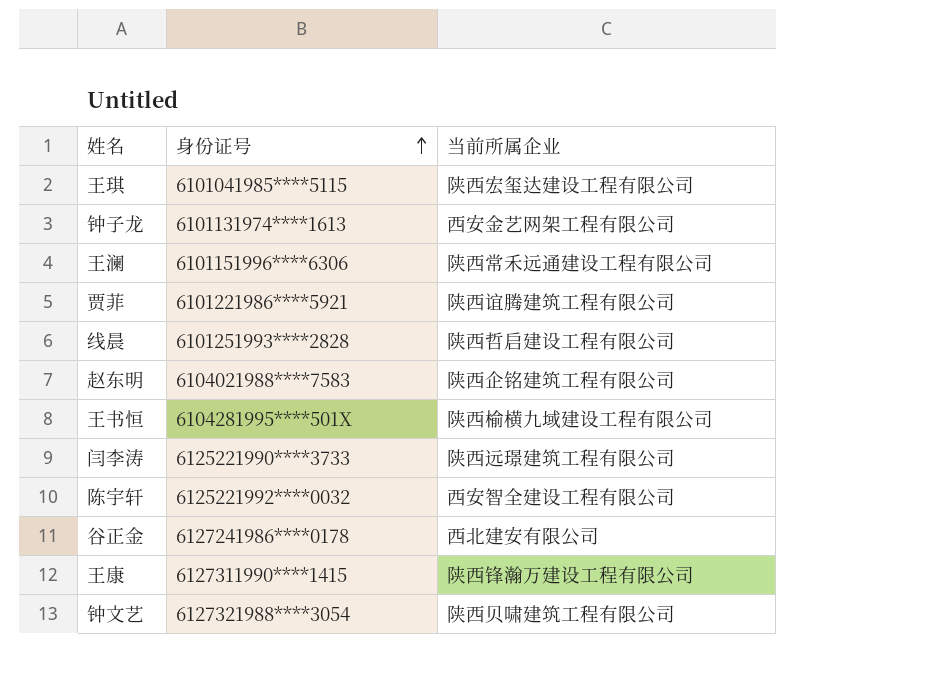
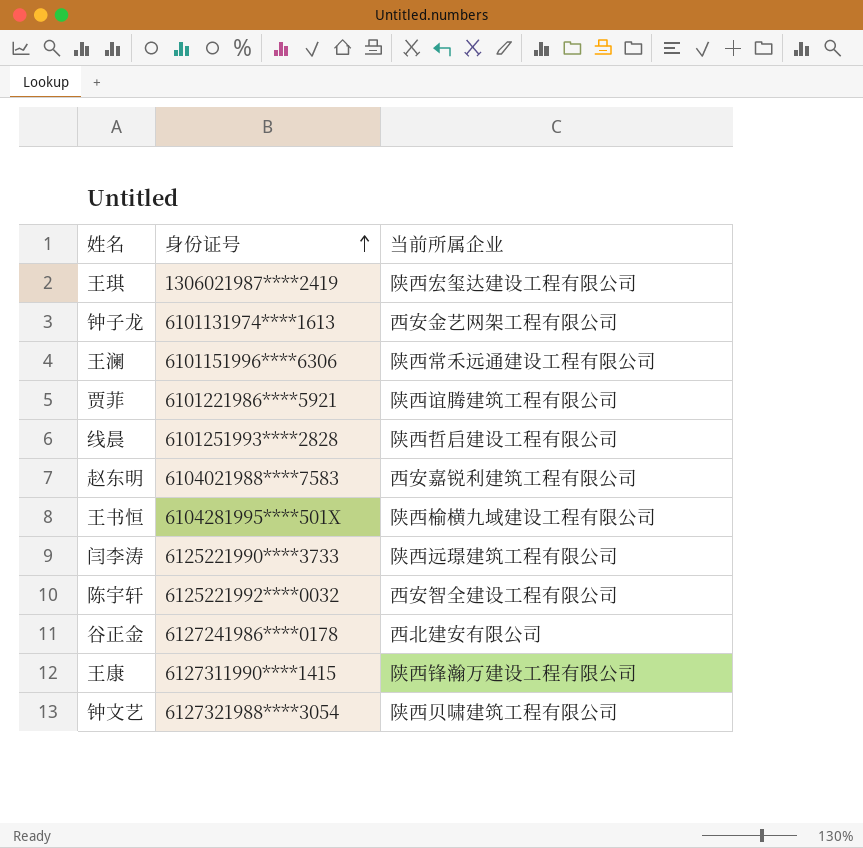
王琪 | 身份证号: 6101041985****5115 -> 1306021987****2419
赵东明 | 当前所属企业: 陕西企铭建筑工程有限公司 -> 西安嘉锐利建筑工程有限公司

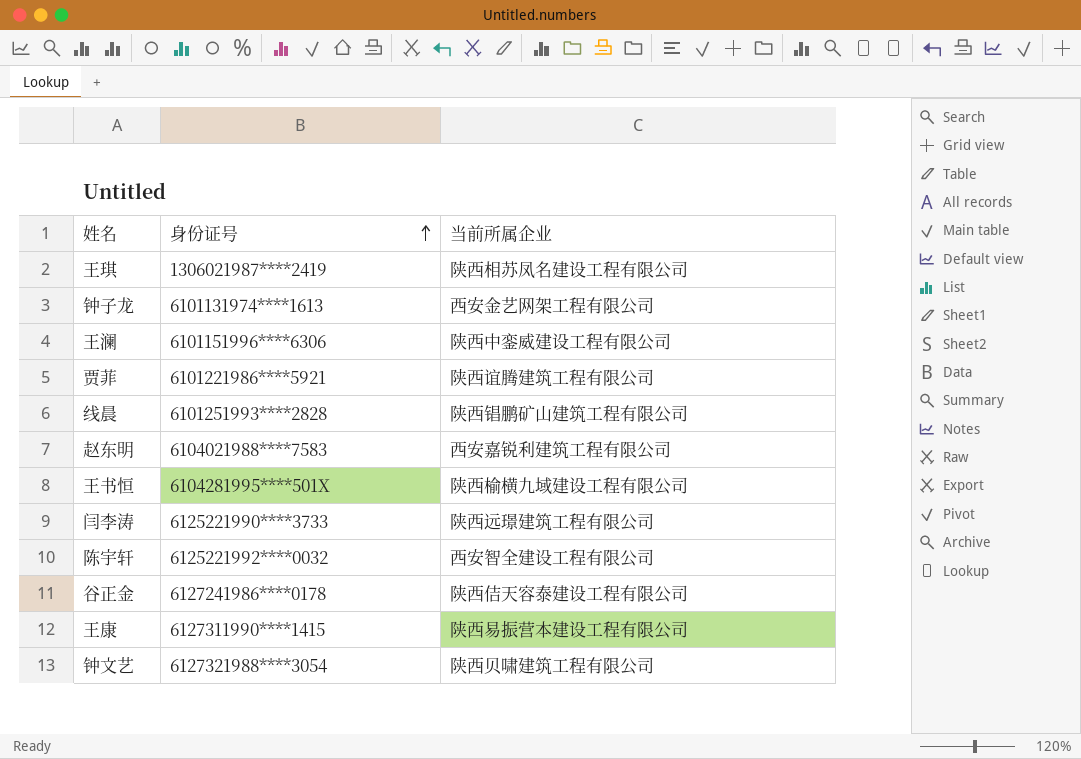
王琪 | 当前所属企业: 陕西宏玺达建设工程有限公司 -> 陕西相苏凤名建设工程有限公司
王澜 | 当前所属企业: 陕西常禾远通建设工程有限公司 -> 陕西中銮威建设工程有限公司
线晨 | 当前所属企业: 陕西哲启建设工程有限公司 -> 陕西锠鹏矿山建筑工程有限公司
谷正金 | 当前所属企业: 西北建安有限公司 -> 陕西佶天容泰建设工程有限公司
王康 | 当前所属企业: 陕西锋瀚万建设工程有限公司 -> 陕西易振营本建设工程有限公司

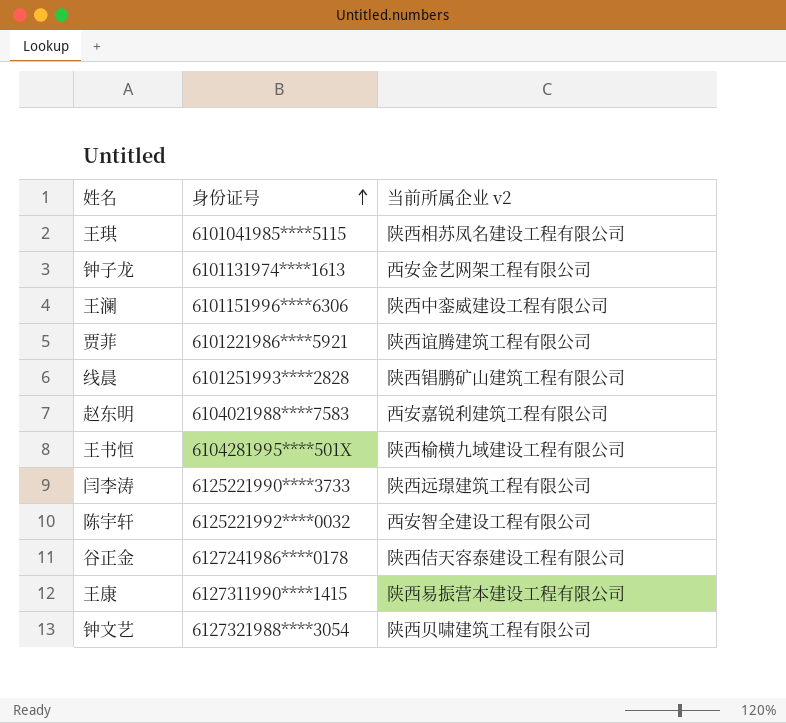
column name: 当前所属企业 -> 当前所属企业 v2
王琪 | 身份证号: 1306021987****2419 -> 6101041985****5115

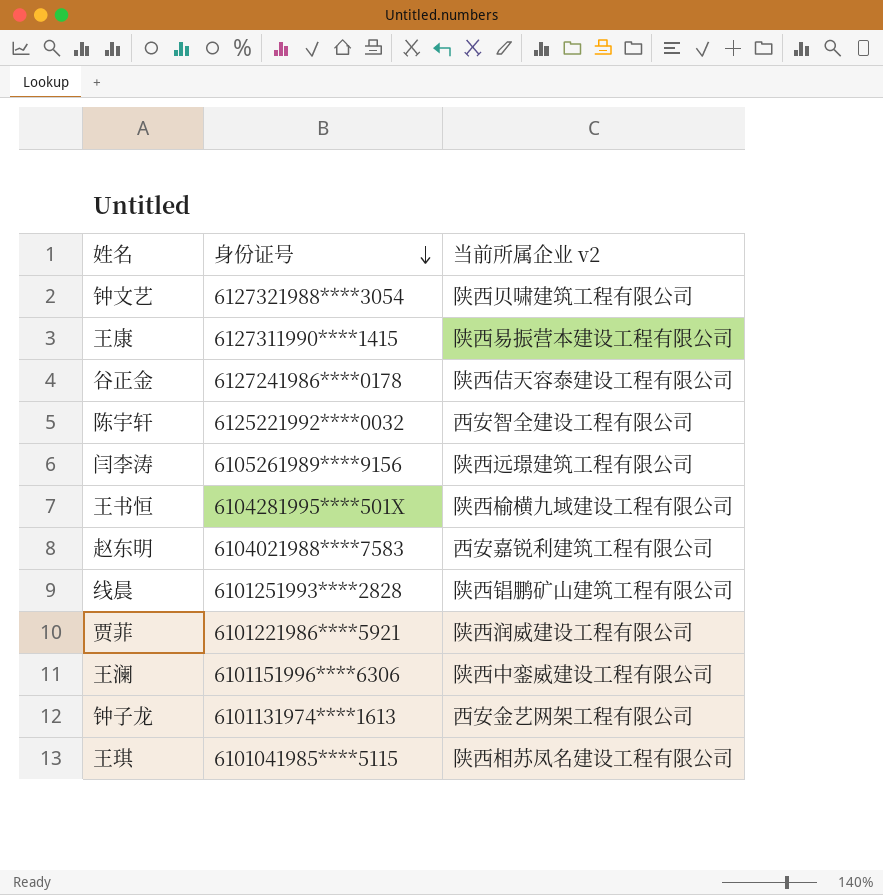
row order: 身份证号 ascending -> 身份证号 descending
闫李涛 | 身份证号: 6125221990****3733 -> 6105261989****9156
贾菲 | 当前所属企业 v2: 陕西谊腾建筑工程有限公司 -> 陕西润威建设工程有限公司

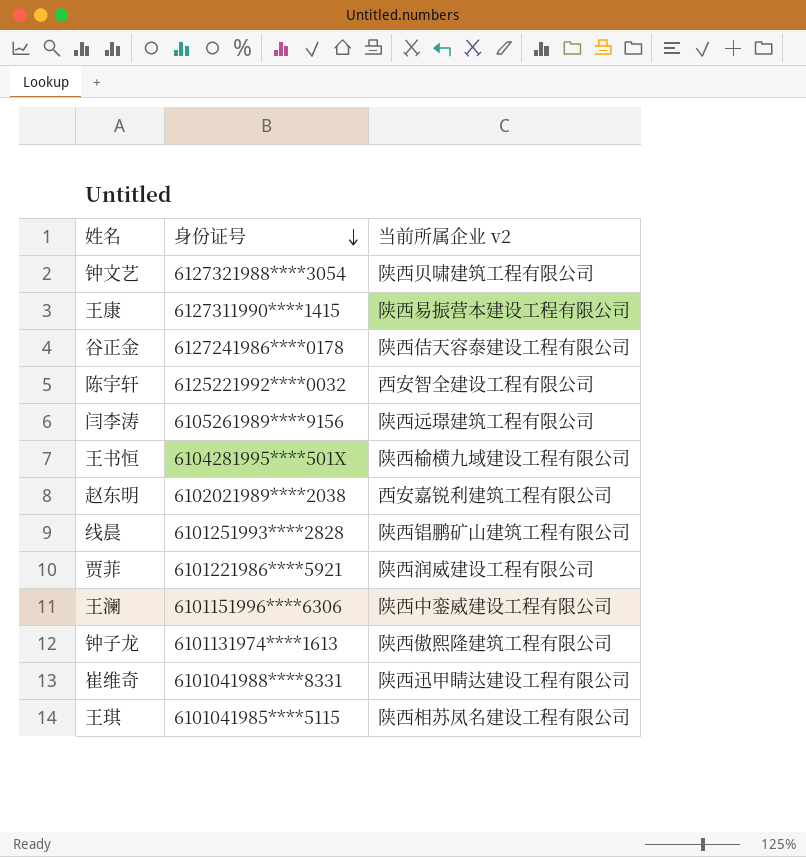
赵东明 | 身份证号: 6104021988****7583 -> 6102021989****2038
钟子龙 | 当前所属企业 v2: 西安金艺网架工程有限公司 -> 陕西傲熙隆建筑工程有限公司
row 崔维奇: none -> 6101041988****8331 | 陕西迅甲睛达建设工程有限公司

